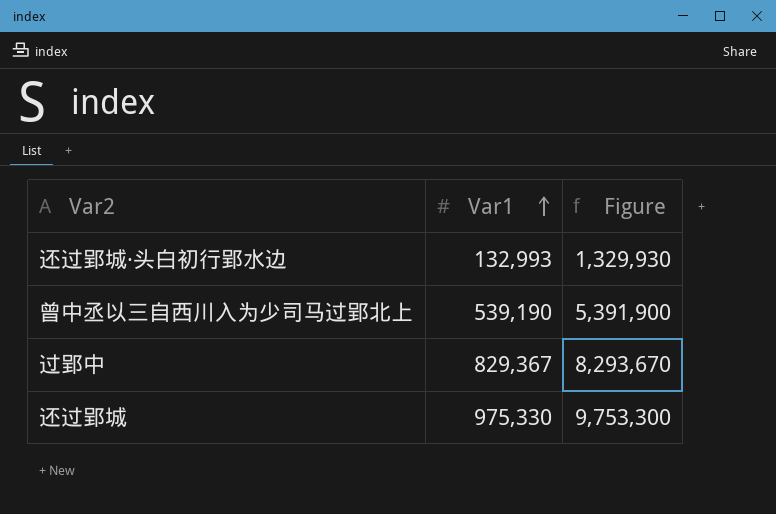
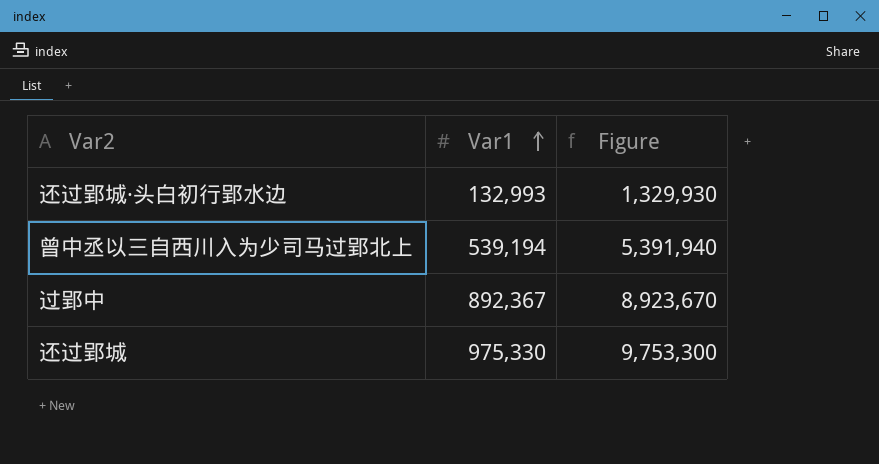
曾中丞以三自西川入为少司马过郢北上 | Var1: 539,190 -> 539,194
曾中丞以三自西川入为少司马过郢北上 | Figure: 5,391,900 -> 5,391,940
过郢中 | Var1: 829,367 -> 892,367
过郢中 | Figure: 8,293,670 -> 8,923,670

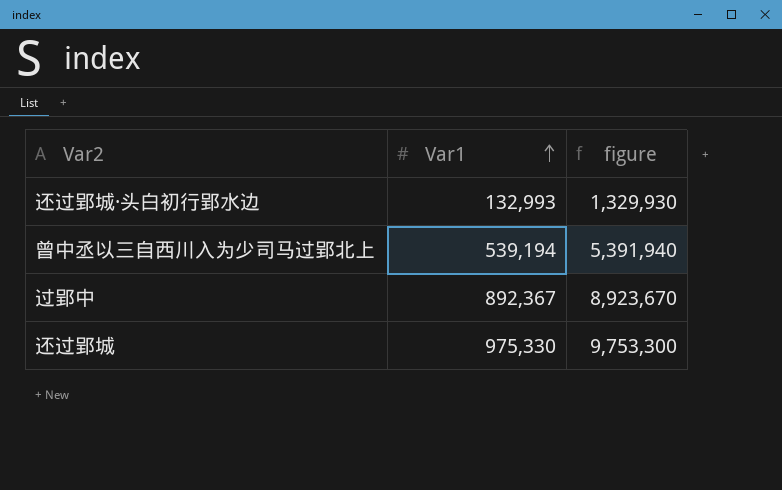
column name: Figure -> figure

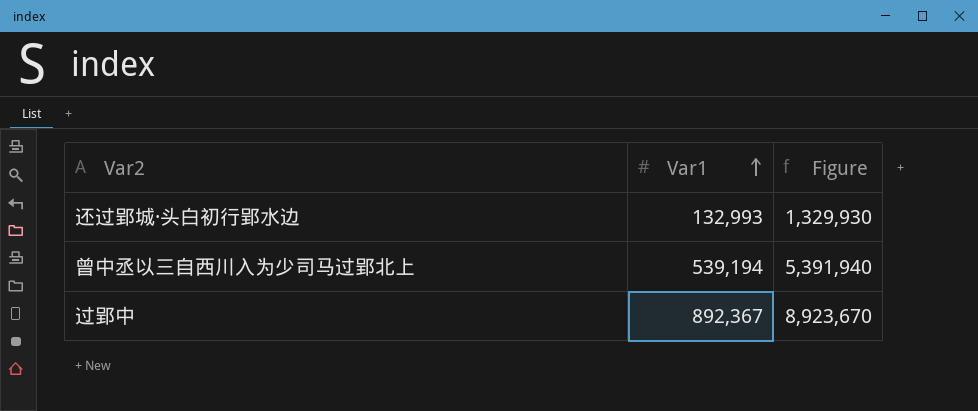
column name: figure -> Figure
row 还过郢城: 975,330 | 9,753,300 -> none

